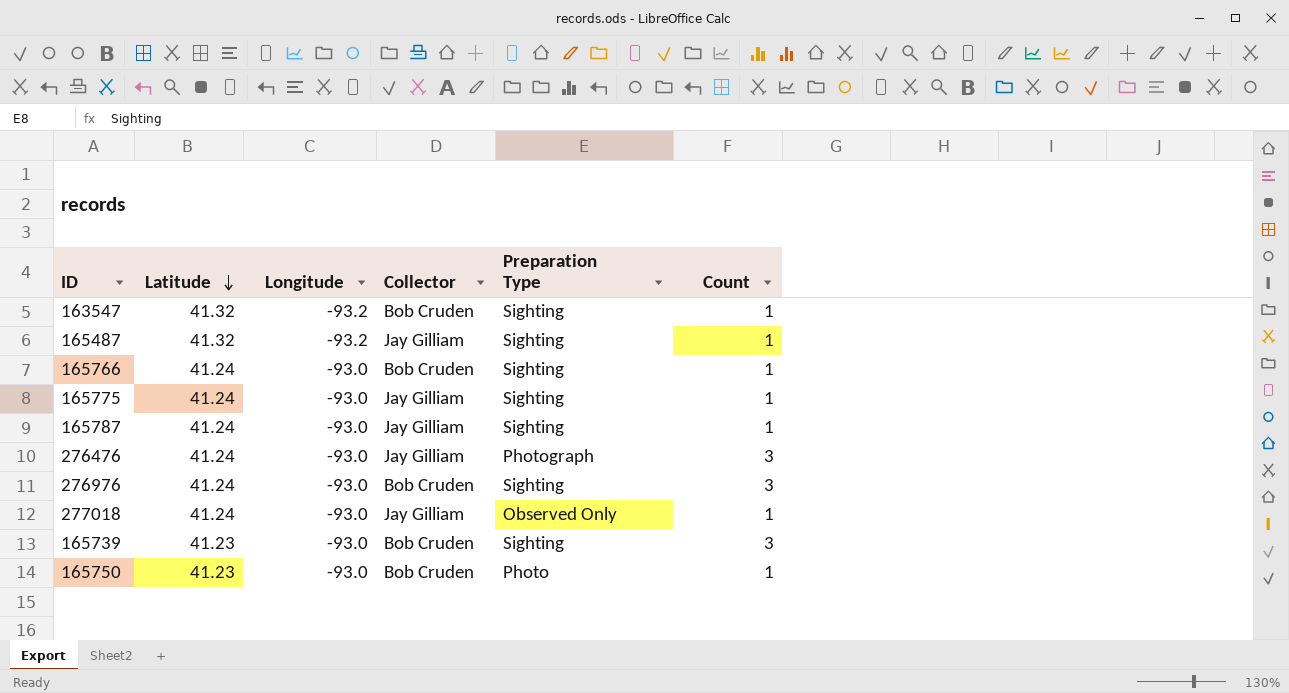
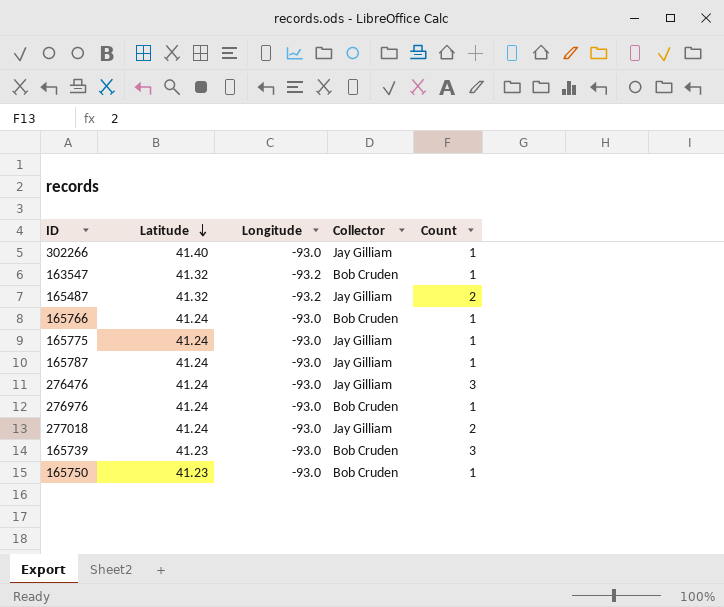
column Preparation Type | position: 5 -> none
row 302266: none -> 41.40 | -93.0 | Jay Gilliam | 1
165487 | Count: 1 -> 2
276976 | Count: 3 -> 1
277018 | Count: 1 -> 2

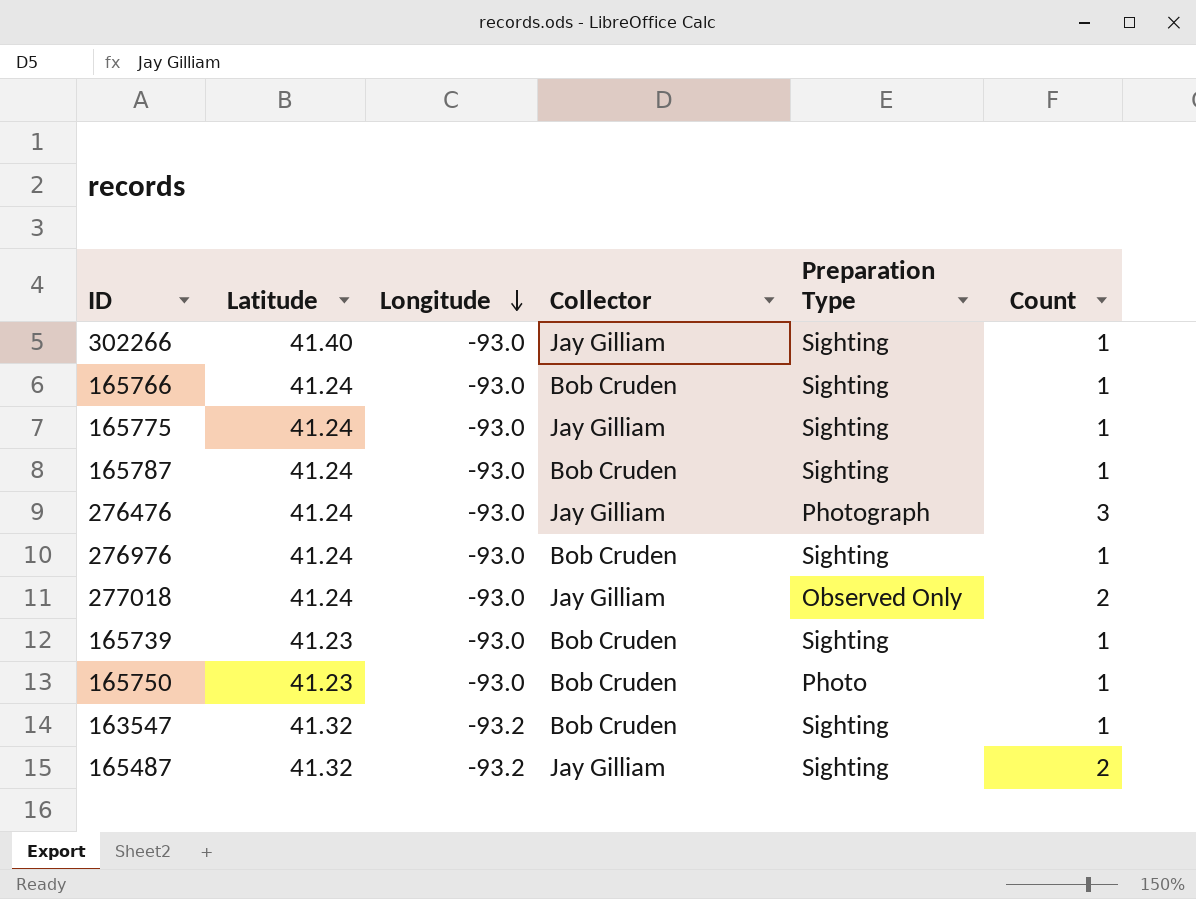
row order: Latitude descending -> Longitude descending
column Preparation Type | position: none -> 5
165787 | Collector: Jay Gilliam -> Bob Cruden
165739 | Count: 3 -> 1

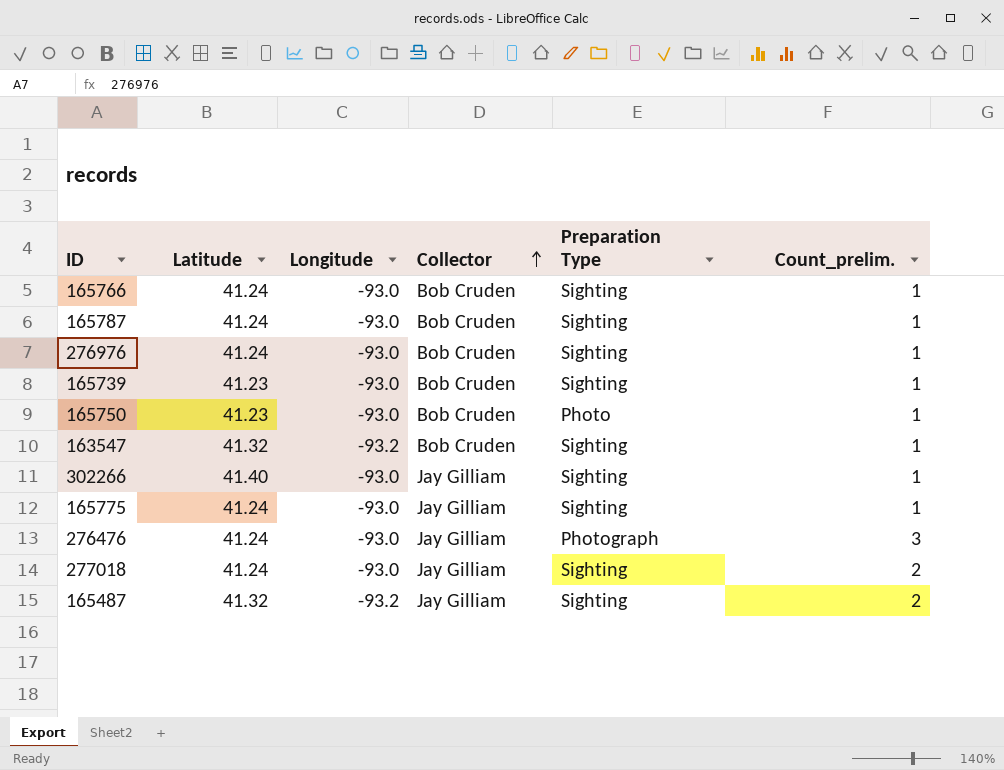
row order: Longitude descending -> Collector ascending
column name: Count -> Count_prelim.
277018 | Preparation Type: Observed Only -> Sighting

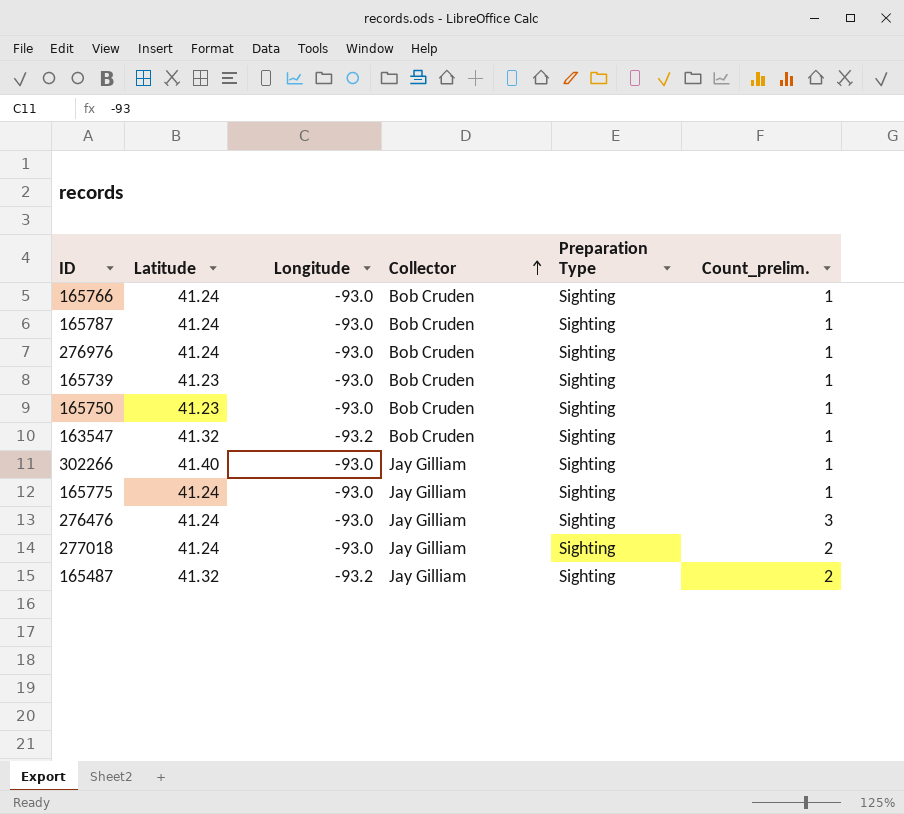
165750 | Preparation Type: Photo -> Sighting
276476 | Preparation Type: Photograph -> Sighting

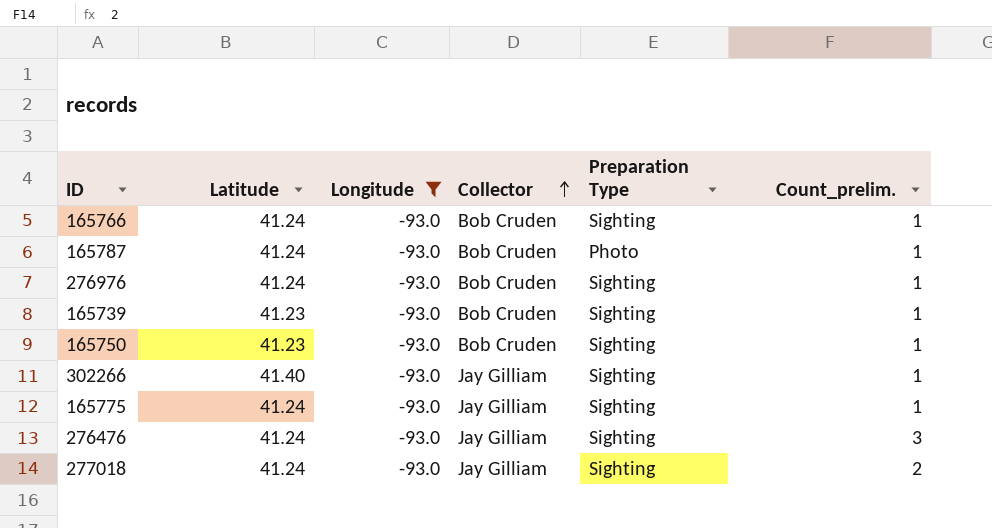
filter: none -> Longitude = -93.0
165787 | Preparation Type: Sighting -> Photo

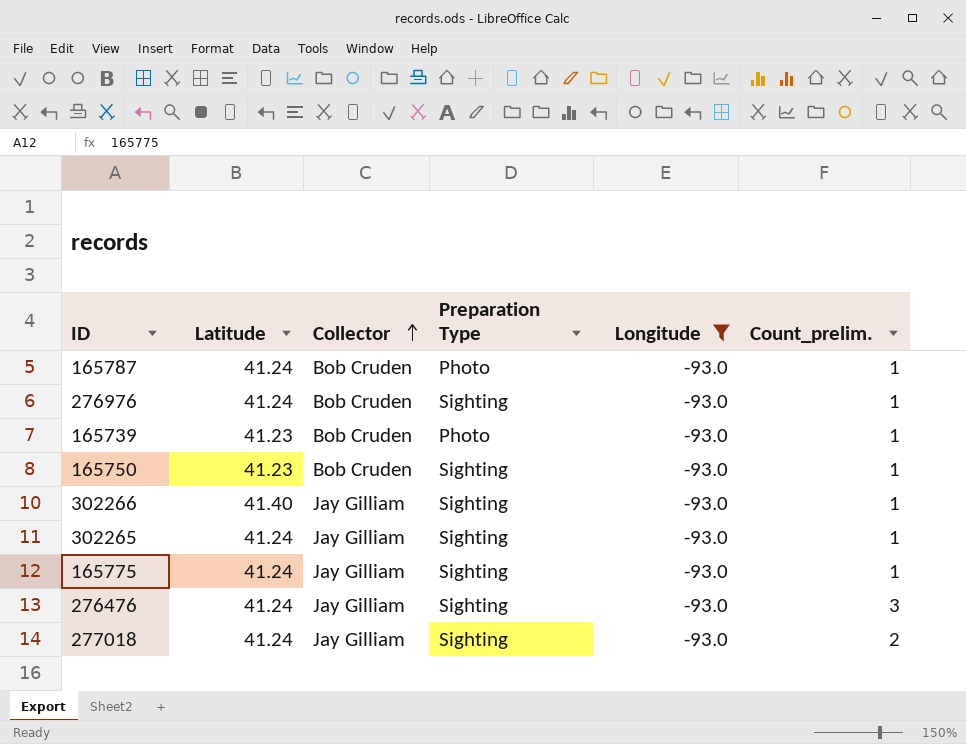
column Longitude | position: 3 -> 5
row 165766: 41.24 | -93.0 | Bob Cruden | Sighting | 1 -> none
165739 | Preparation Type: Sighting -> Photo
row 302265: none -> 41.24 | Jay Gilliam | Sighting | -93.0 | 1

